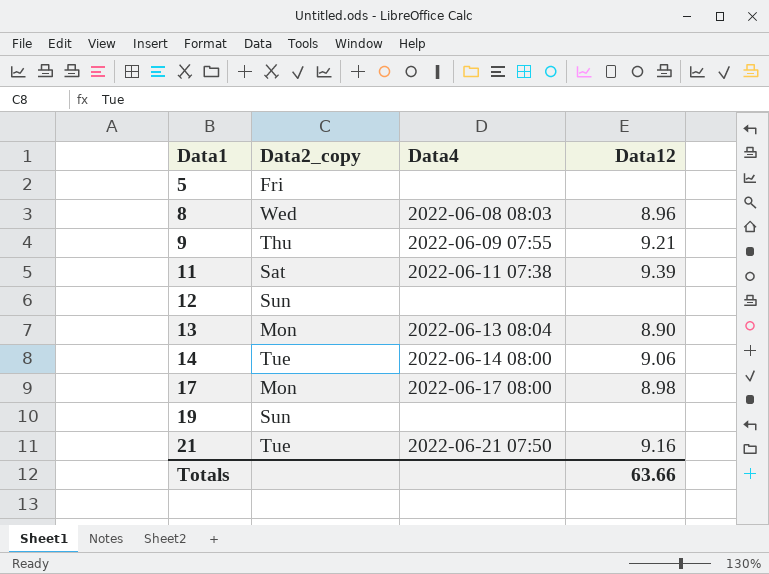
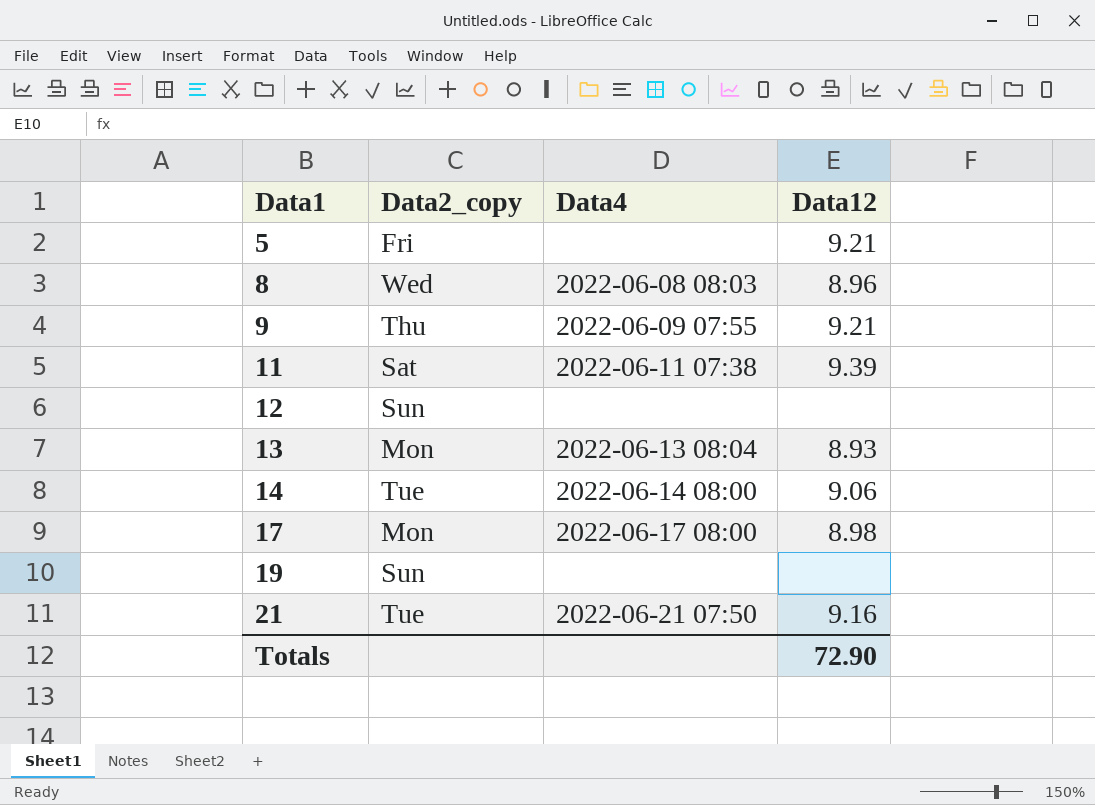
5 | Data12: none -> 9.21
13 | Data12: 8.90 -> 8.93
Totals | Data12: 63.66 -> 72.90

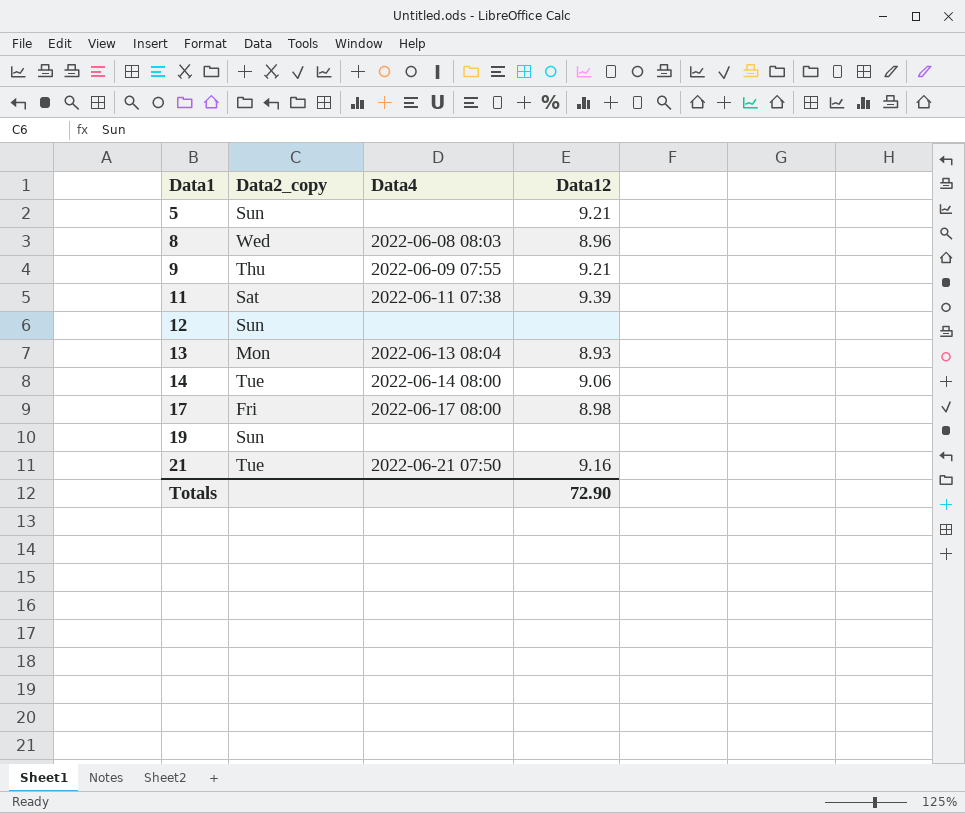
5 | Data2_copy: Fri -> Sun
17 | Data2_copy: Mon -> Fri

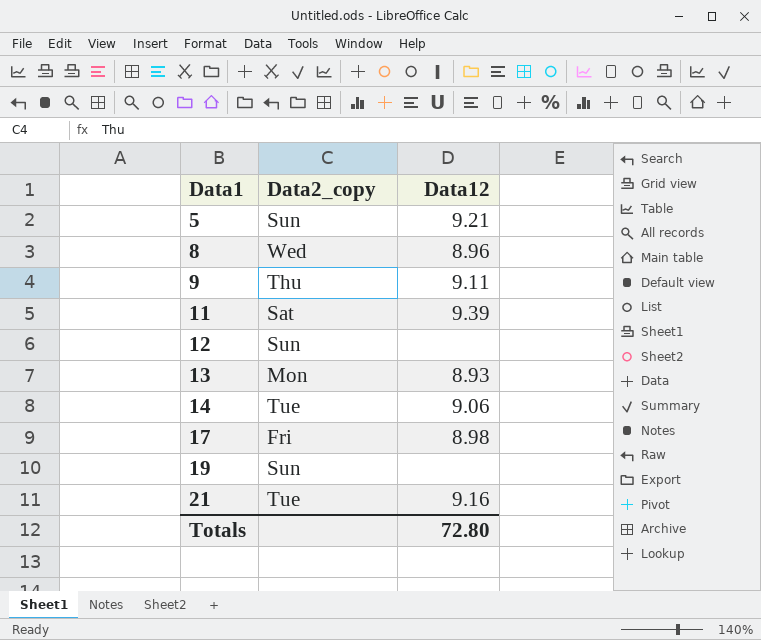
column Data4 | position: 3 -> none
9 | Data12: 9.21 -> 9.11
Totals | Data12: 72.90 -> 72.80

